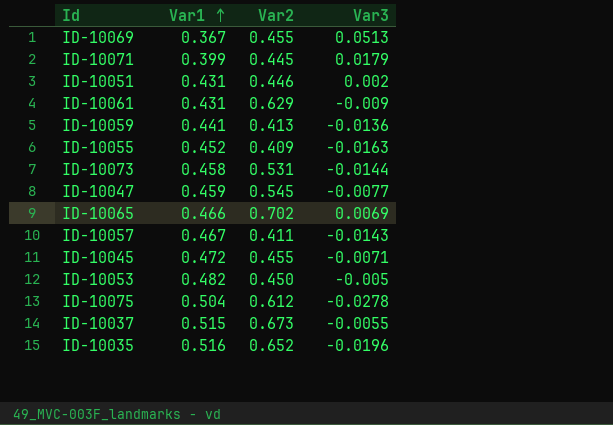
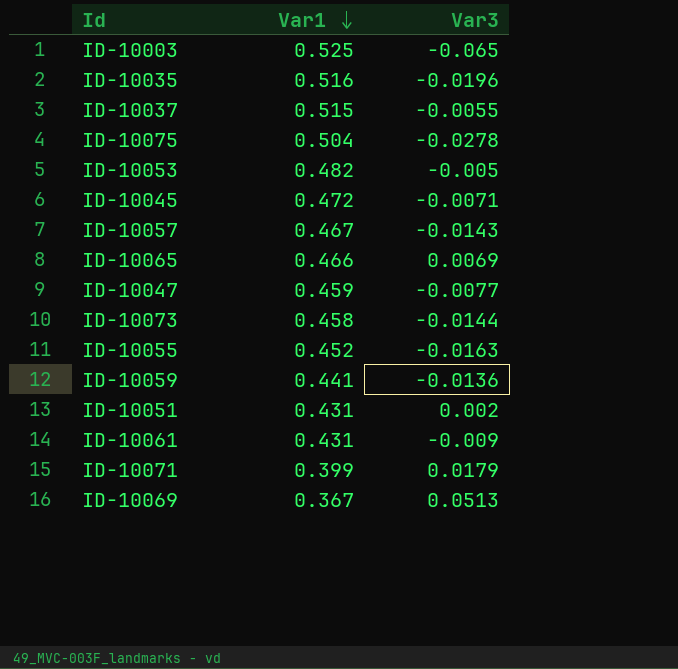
row order: Var1 ascending -> Var1 descending
column Var2 | position: 3 -> none
row ID-10003: none -> 0.525 | -0.065

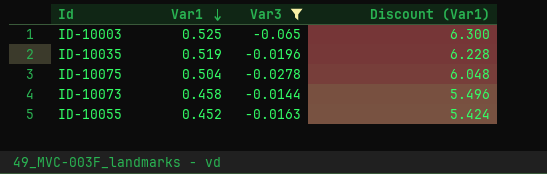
filter: none -> Var3 <= -0.0144
column Discount (Var1) | formula: none -> [Var1] * 12
ID-10035 | Var1: 0.516 -> 0.519

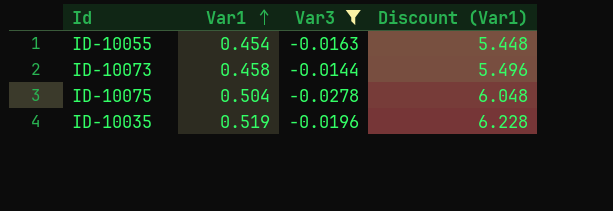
row order: Var1 descending -> Var1 ascending
row ID-10003: 0.525 | -0.065 | 6.300 -> none
ID-10055 | Var1: 0.452 -> 0.454
ID-10055 | Discount (Var1): 5.424 -> 5.448

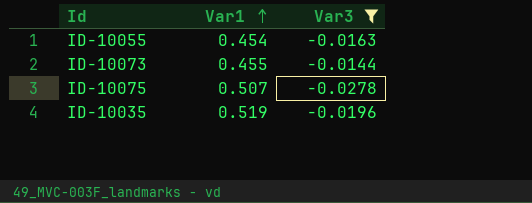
column Discount (Var1) | formula: [Var1] * 12 -> none
ID-10073 | Var1: 0.458 -> 0.455
ID-10075 | Var1: 0.504 -> 0.507

